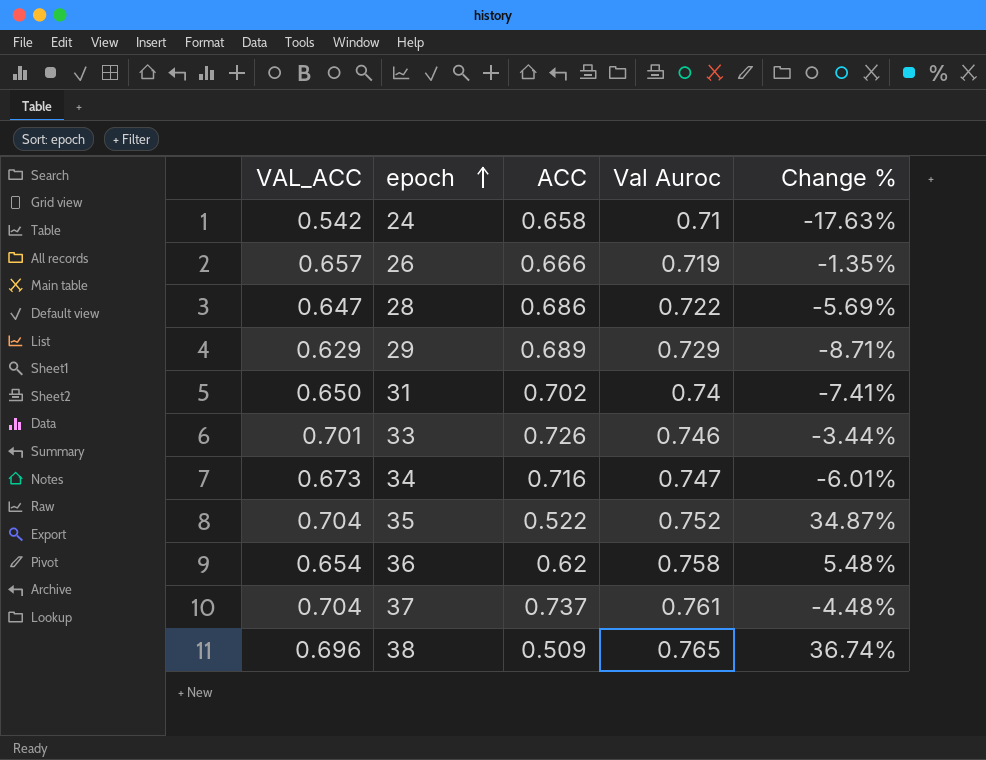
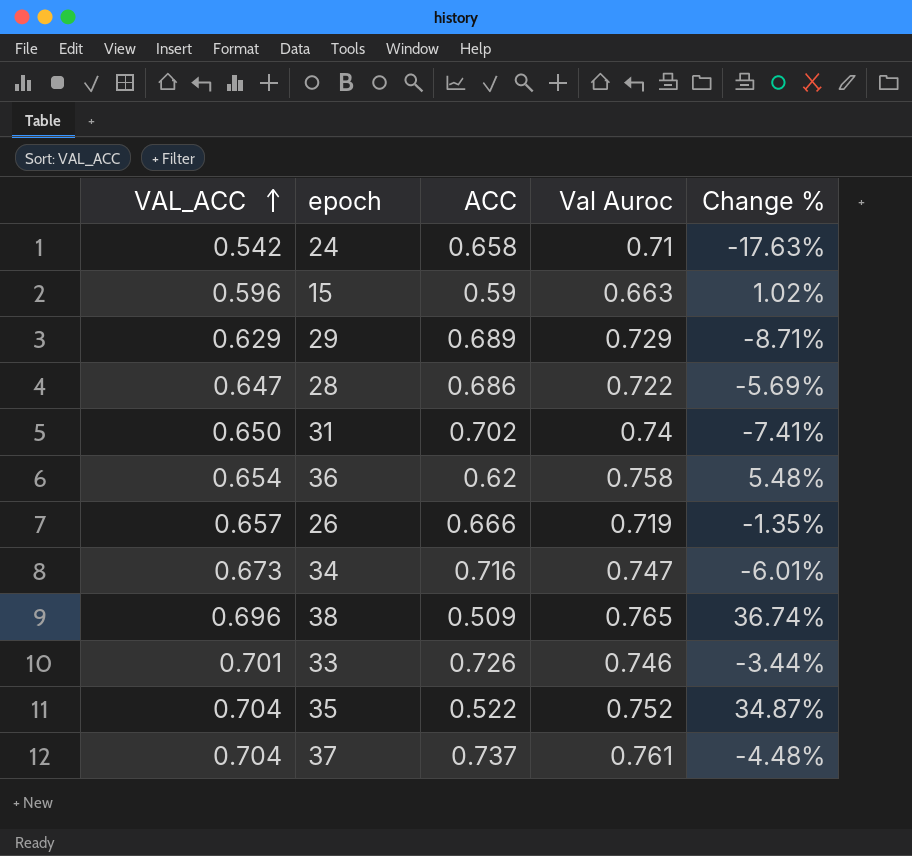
row order: epoch ascending -> VAL_ACC ascending
row 15: none -> 0.596 | 0.59 | 0.663 | 1.02%

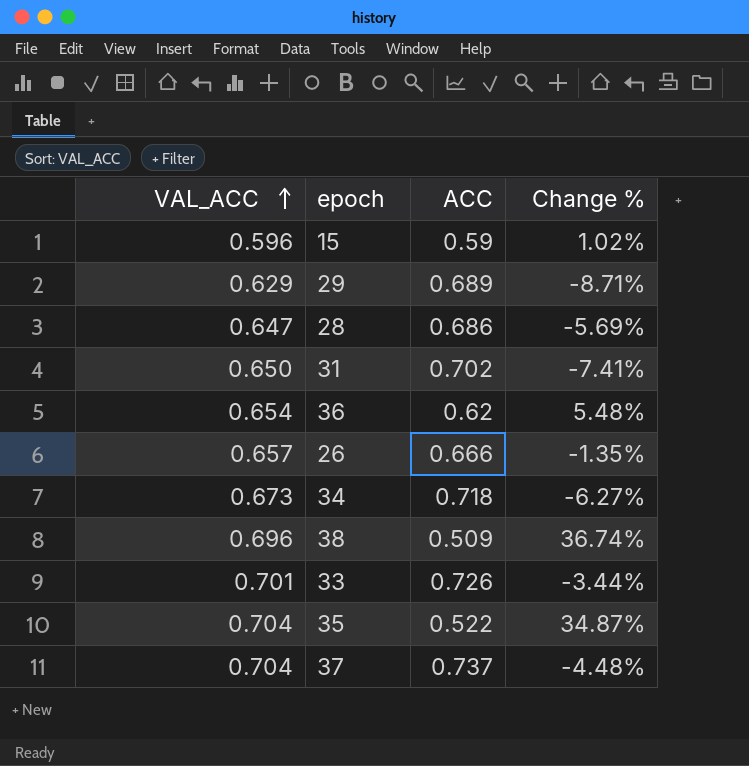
column Val Auroc | position: 4 -> none
row 24: 0.542 | 0.658 | 0.71 | -17.63% -> none
34 | ACC: 0.716 -> 0.718
34 | Change %: -6.01% -> -6.27%

